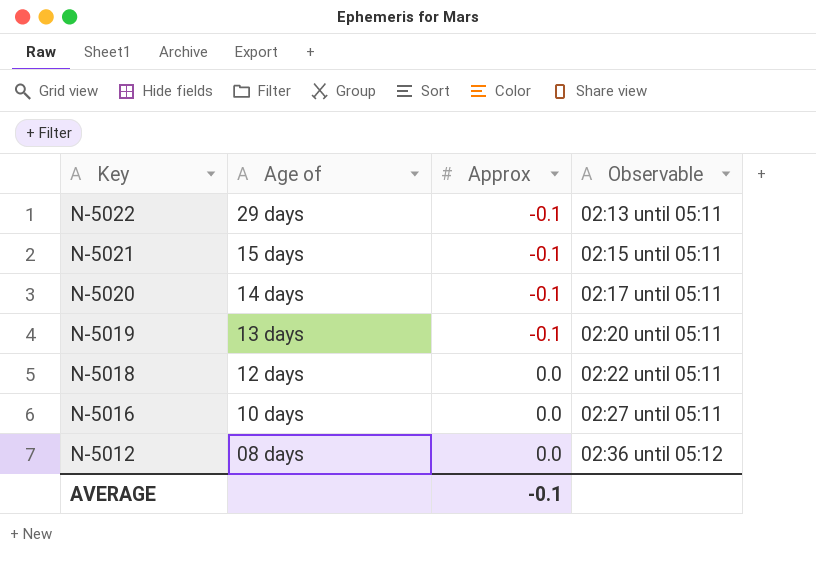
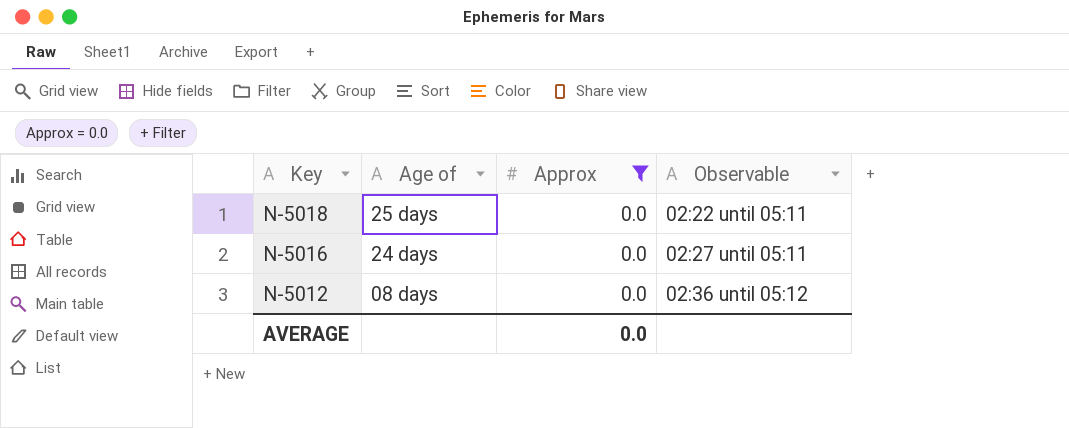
filter: none -> Approx = 0.0
N-5018 | Age of: 12 days -> 25 days
N-5016 | Age of: 10 days -> 24 days
AVERAGE | Approx: -0.1 -> 0.0

